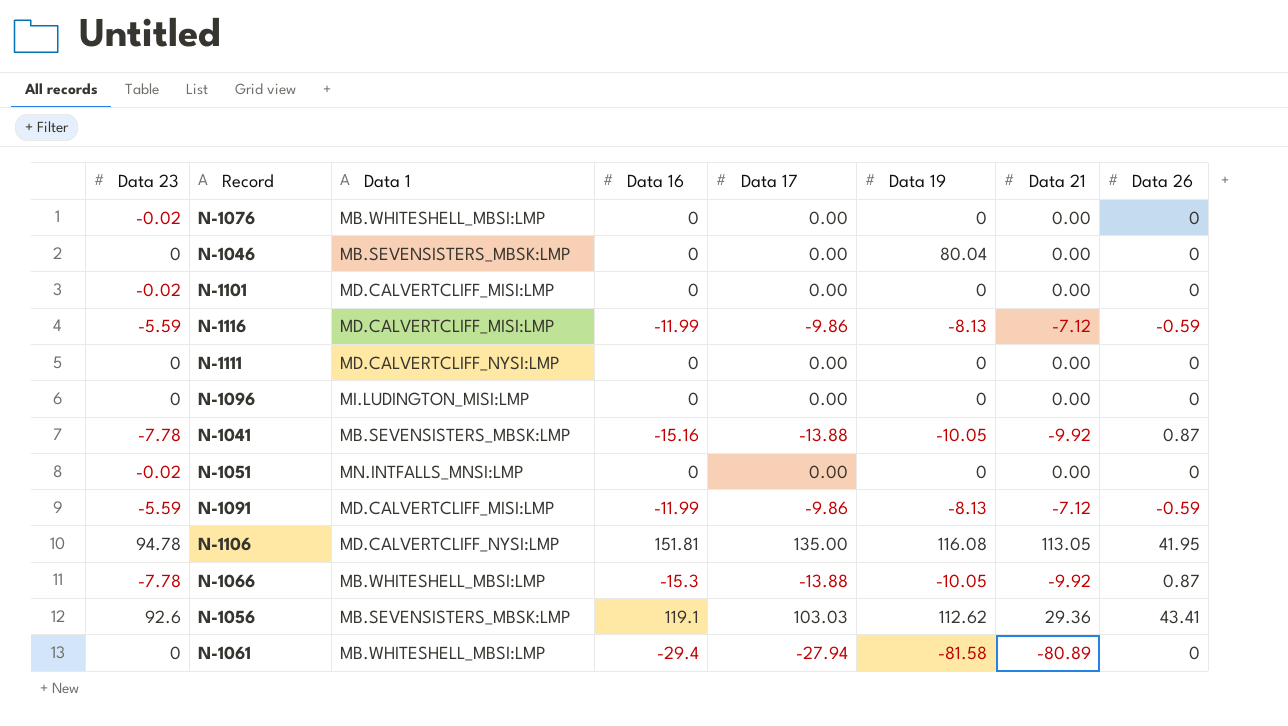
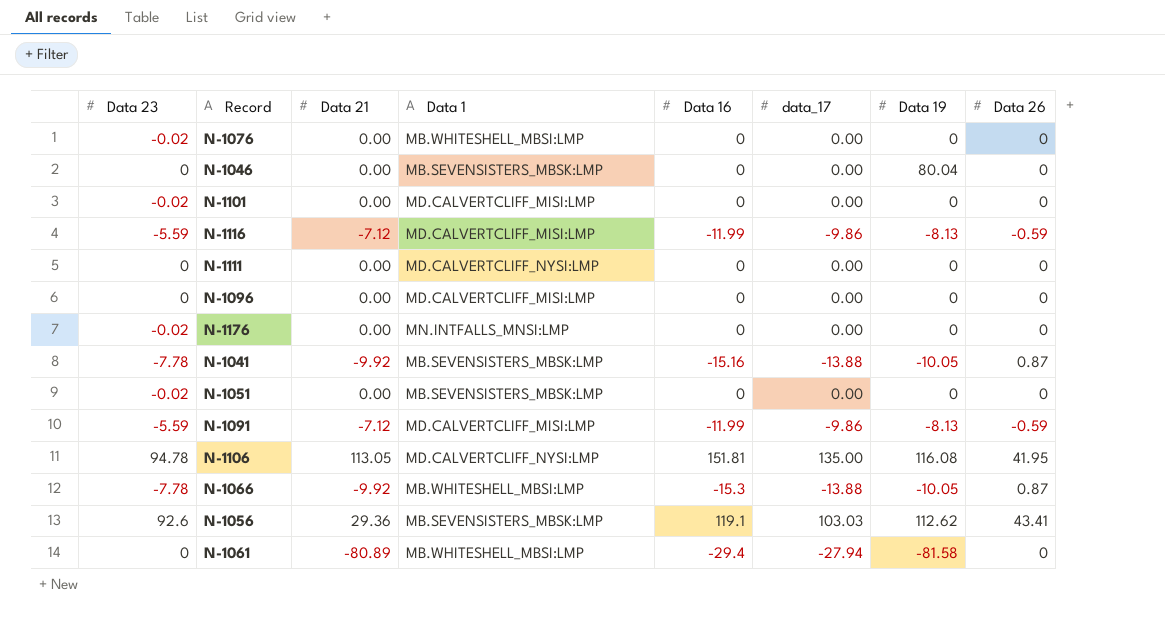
column Data 21 | position: 7 -> 3
column name: Data 17 -> data_17
N-1096 | Data 1: MI.LUDINGTON_MISI:LMP -> MD.CALVERTCLIFF_MISI:LMP
row N-1176: none -> -0.02 | 0.00 | MN.INTFALLS_MNSI:LMP | 0 | 0.00 | 0 | 0
N-1051 | Data 1: MN.INTFALLS_MNSI:LMP -> MB.SEVENSISTERS_MBSK:LMP

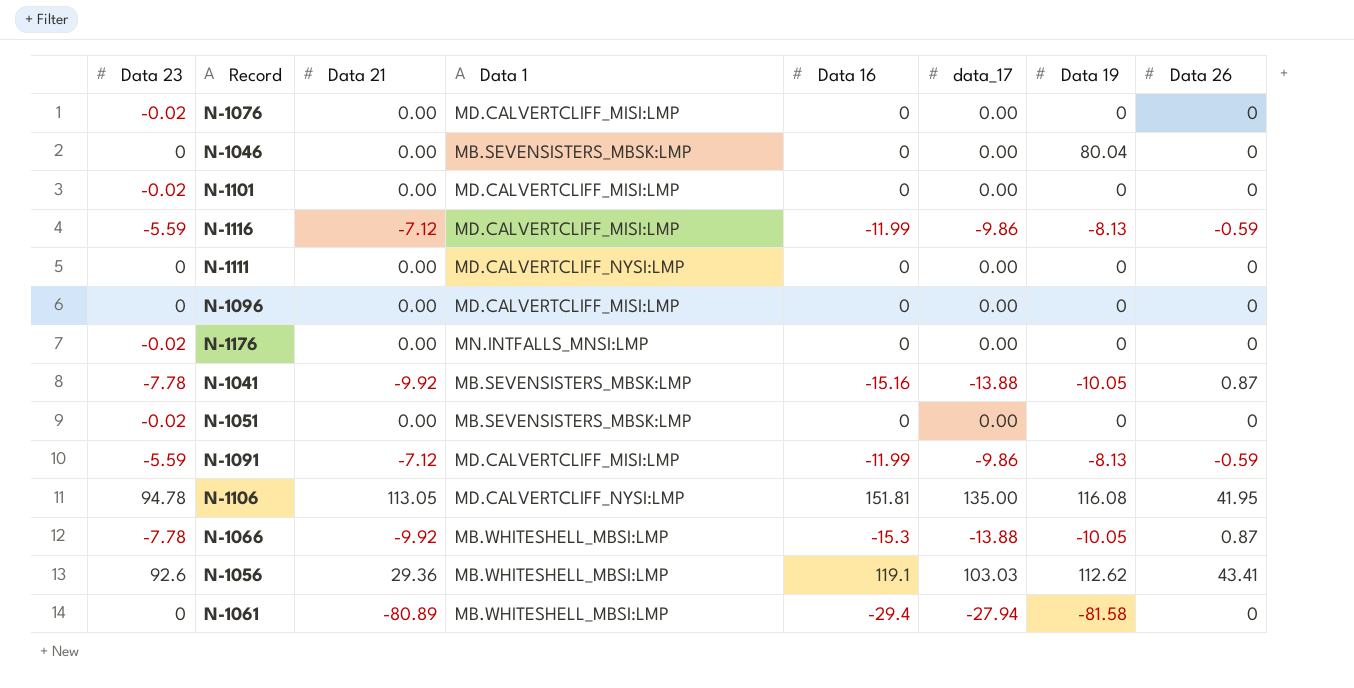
N-1076 | Data 1: MB.WHITESHELL_MBSI:LMP -> MD.CALVERTCLIFF_MISI:LMP
N-1056 | Data 1: MB.SEVENSISTERS_MBSK:LMP -> MB.WHITESHELL_MBSI:LMP

